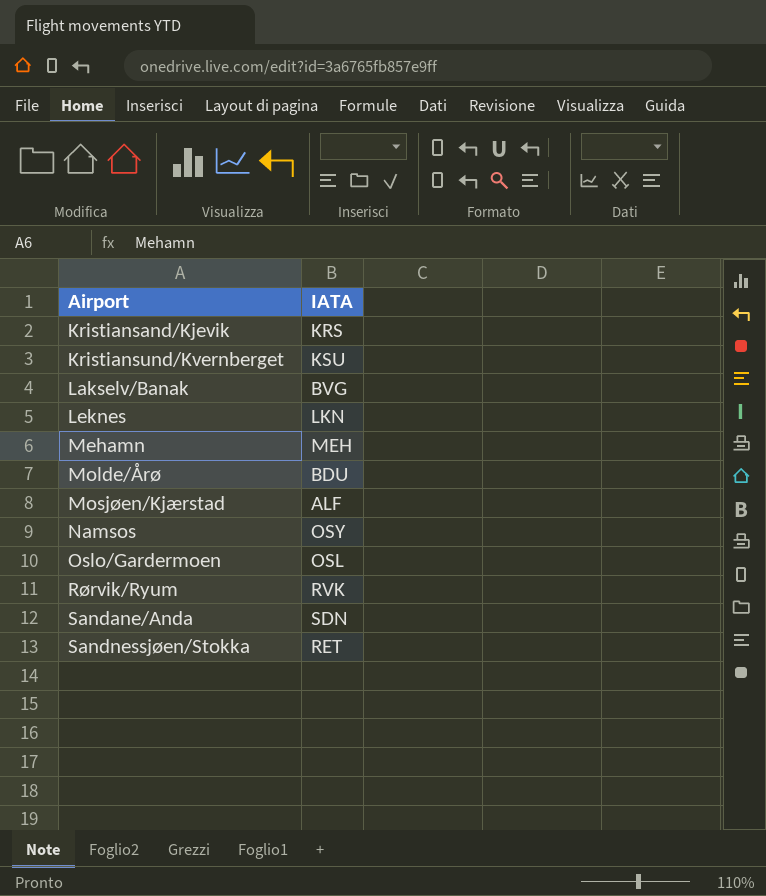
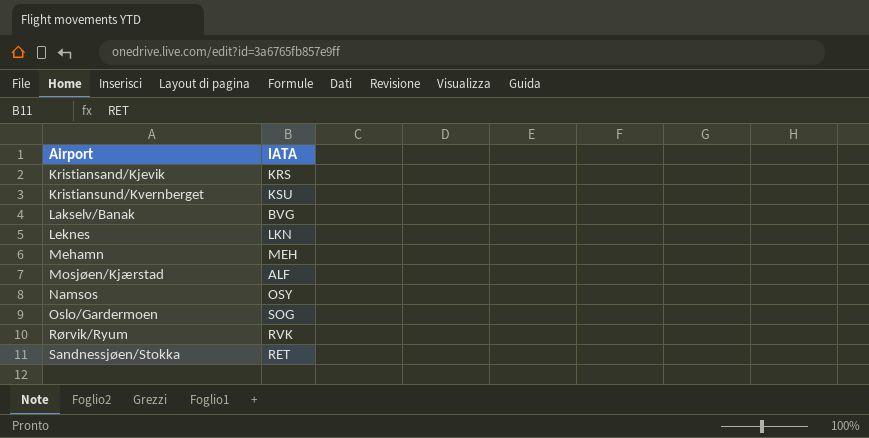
row Molde/Årø: BDU -> none
row Sandane/Anda: SDN -> none
Oslo/Gardermoen | IATA: OSL -> SOG

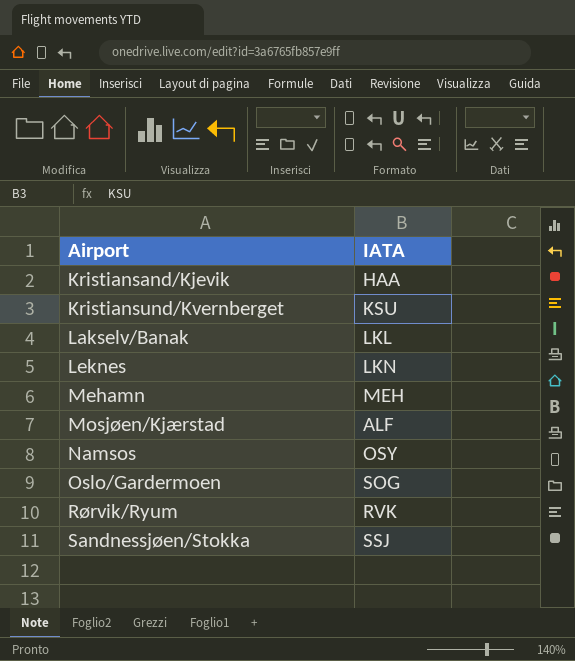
Kristiansand/Kjevik | IATA: KRS -> HAA
Lakselv/Banak | IATA: BVG -> LKL
Sandnessjøen/Stokka | IATA: RET -> SSJ

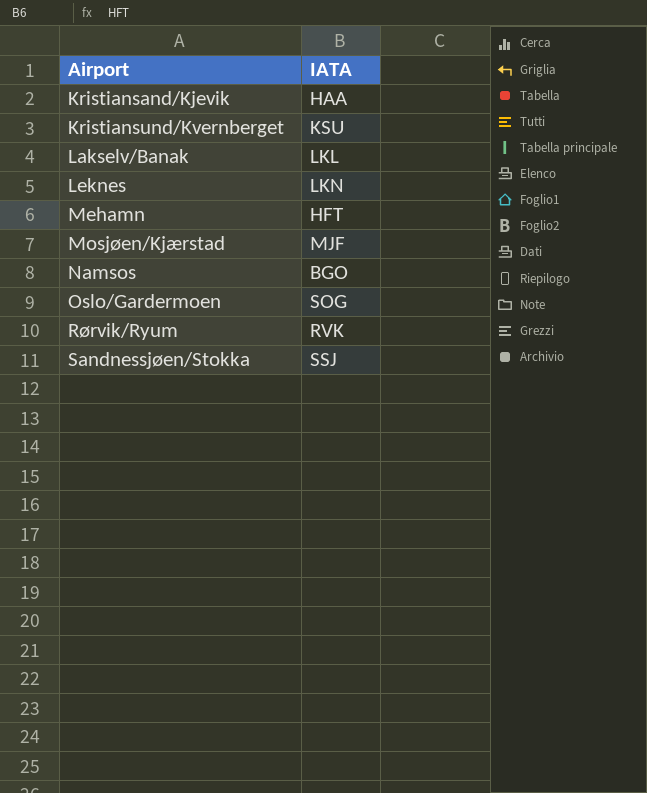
Mehamn | IATA: MEH -> HFT
Mosjøen/Kjærstad | IATA: ALF -> MJF
Namsos | IATA: OSY -> BGO

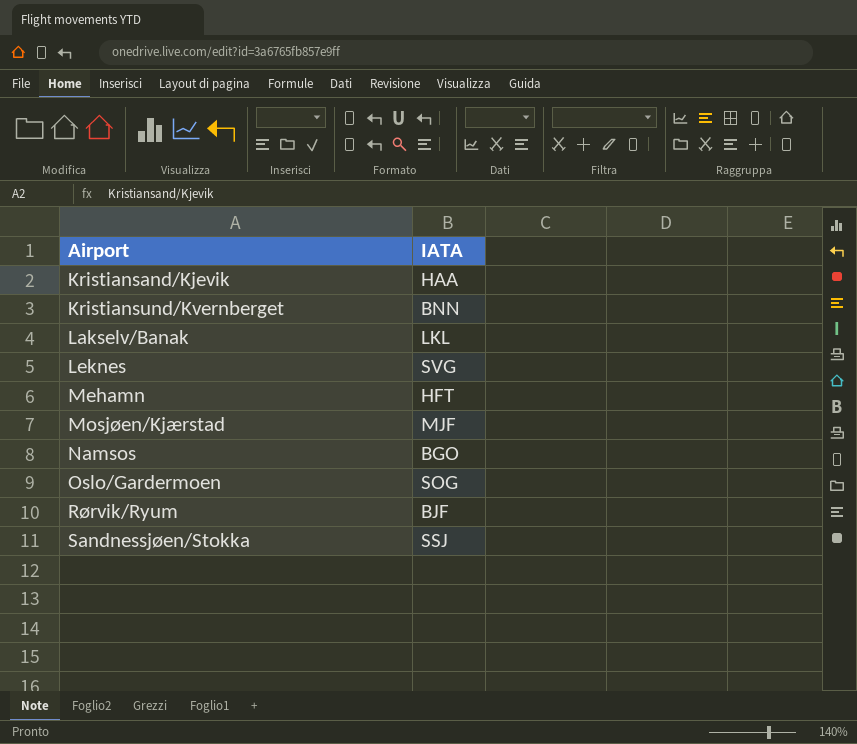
Kristiansund/Kvernberget | IATA: KSU -> BNN
Leknes | IATA: LKN -> SVG
Rørvik/Ryum | IATA: RVK -> BJF

